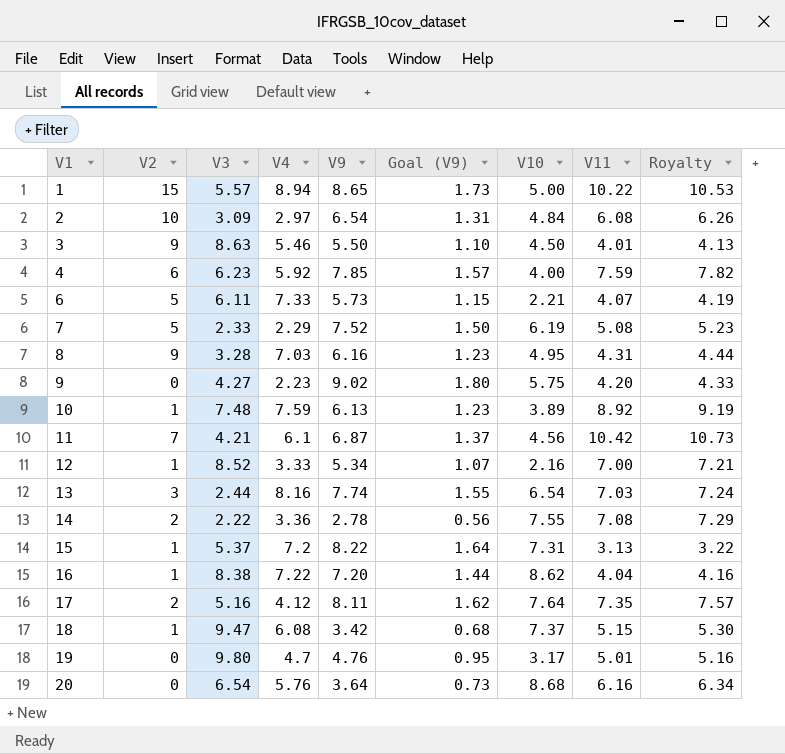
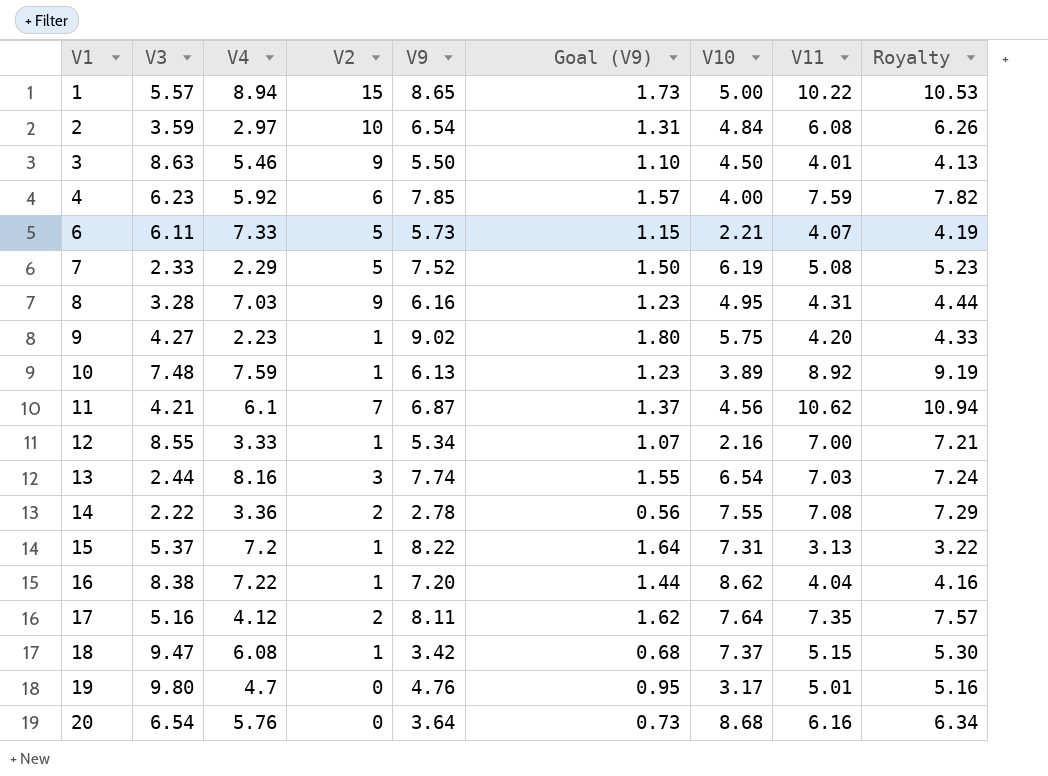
column V2 | position: 2 -> 4
2 | V3: 3.09 -> 3.59
9 | V2: 0 -> 1
11 | V11: 10.42 -> 10.62
11 | Royalty: 10.73 -> 10.94
12 | V3: 8.52 -> 8.55

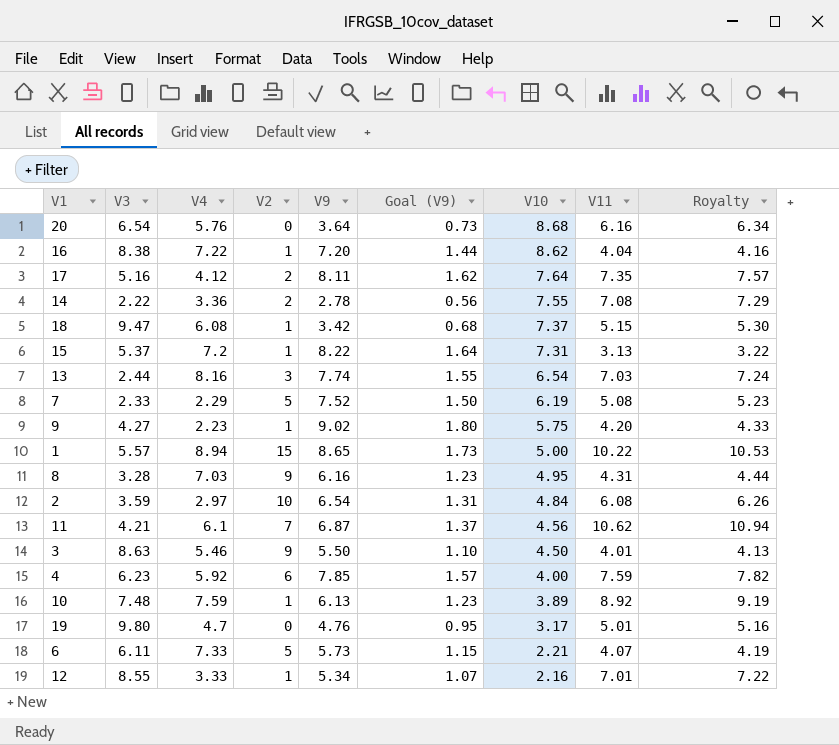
row order: V1 ascending -> V10 descending
12 | V11: 7.00 -> 7.01
12 | Royalty: 7.21 -> 7.22

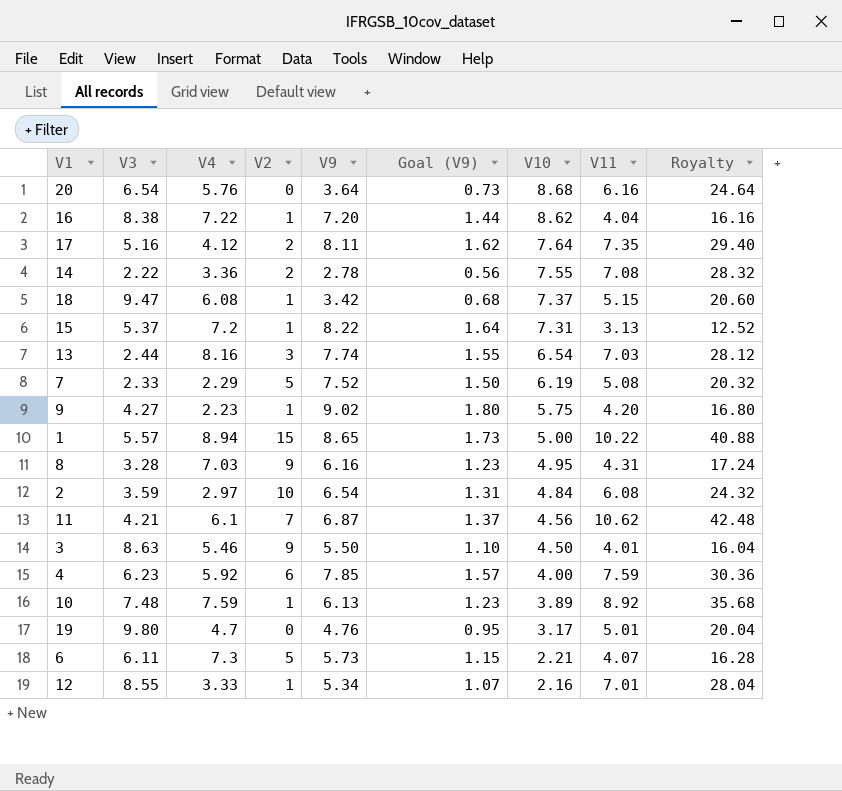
column Royalty | formula: [V11] * 1.03 -> [V11] * 4
6 | V4: 7.33 -> 7.3

